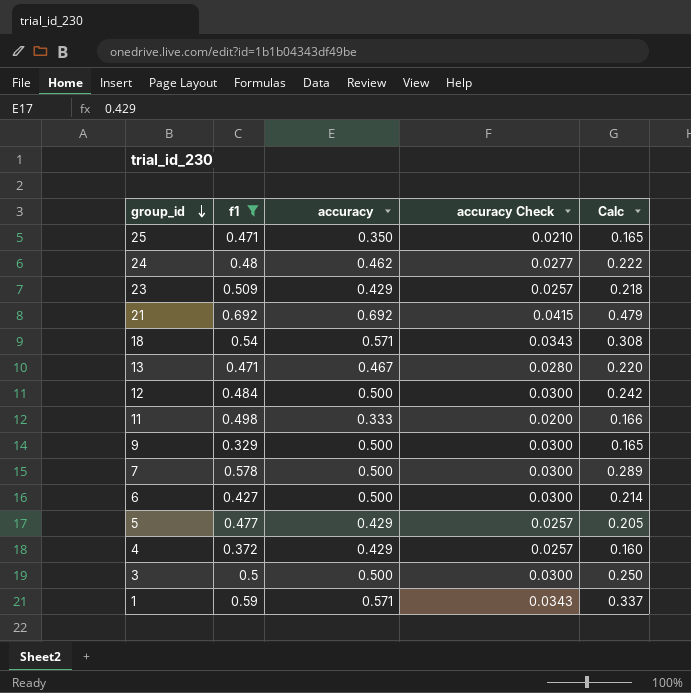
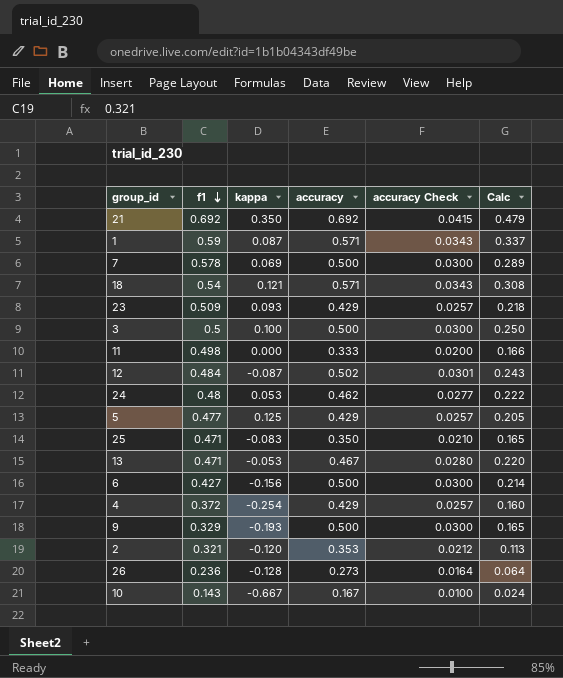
filter: f1 >= 0.329 -> none
row order: group_id descending -> f1 descending
column kappa | position: none -> 3
12 | accuracy: 0.500 -> 0.502
12 | accuracy Check: 0.0300 -> 0.0301
12 | Calc: 0.242 -> 0.243

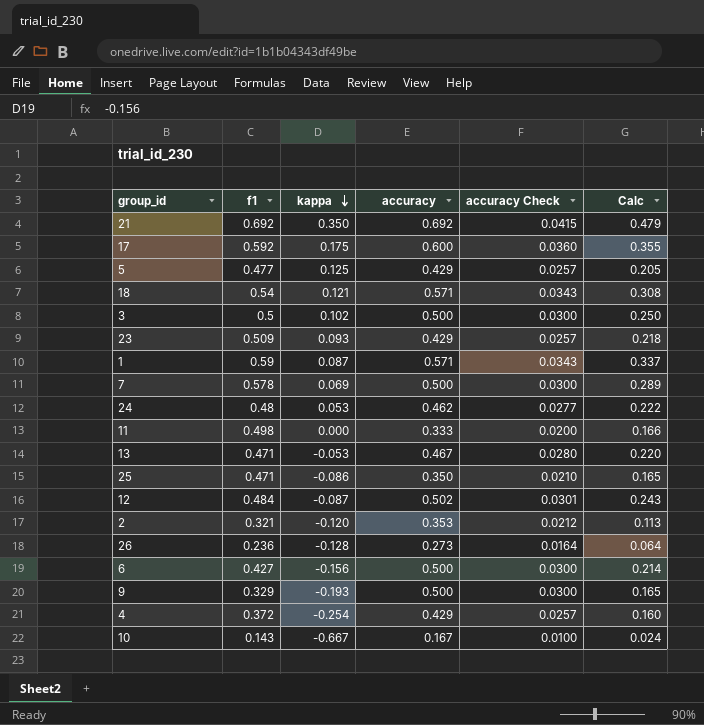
row order: f1 descending -> kappa descending
row 17: none -> 0.592 | 0.175 | 0.600 | 0.0360 | 0.355
3 | kappa: 0.100 -> 0.102
25 | kappa: -0.083 -> -0.086

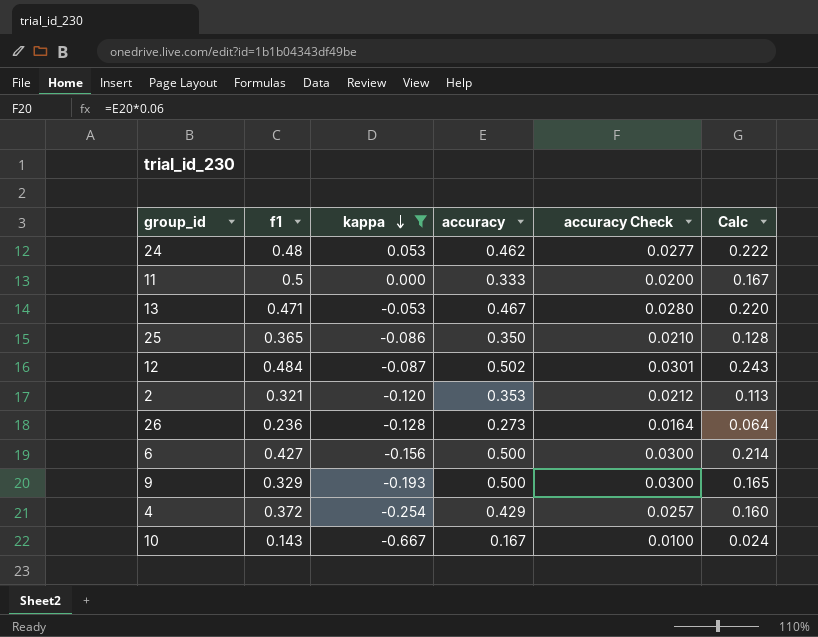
filter: none -> kappa <= 0.053
11 | f1: 0.498 -> 0.5
11 | Calc: 0.166 -> 0.167
25 | f1: 0.471 -> 0.365
25 | Calc: 0.165 -> 0.128

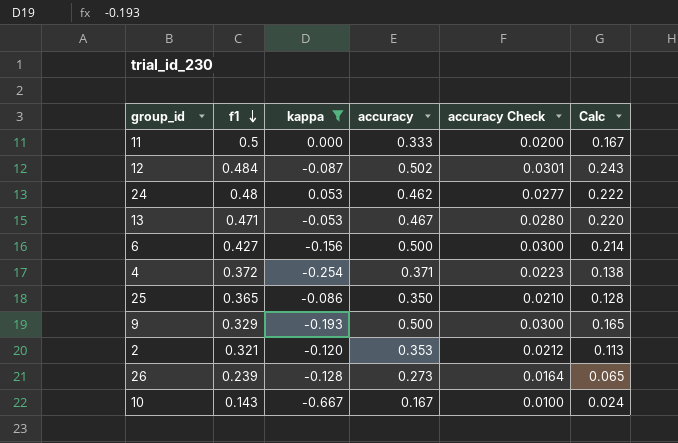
row order: kappa descending -> f1 descending
4 | accuracy: 0.429 -> 0.371
4 | accuracy Check: 0.0257 -> 0.0223
4 | Calc: 0.160 -> 0.138
26 | f1: 0.236 -> 0.239
26 | Calc: 0.064 -> 0.065

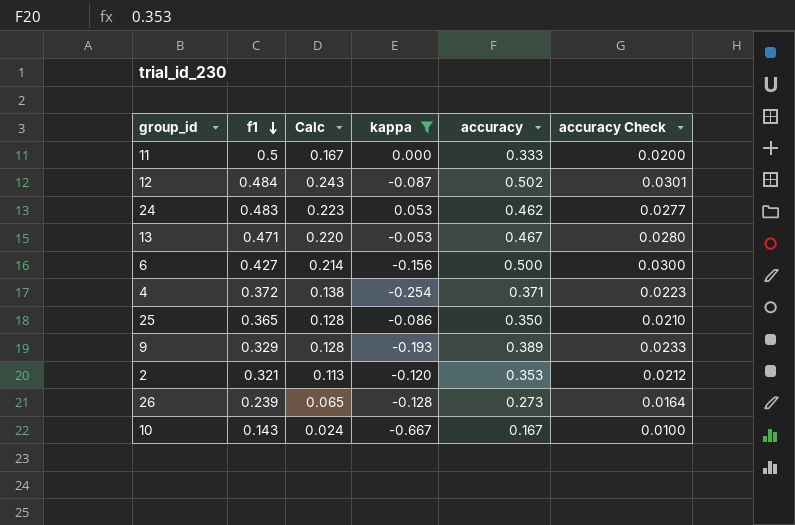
column Calc | position: 6 -> 3
24 | f1: 0.48 -> 0.483
24 | Calc: 0.222 -> 0.223
9 | Calc: 0.165 -> 0.128
9 | accuracy: 0.500 -> 0.389
9 | accuracy Check: 0.0300 -> 0.0233

